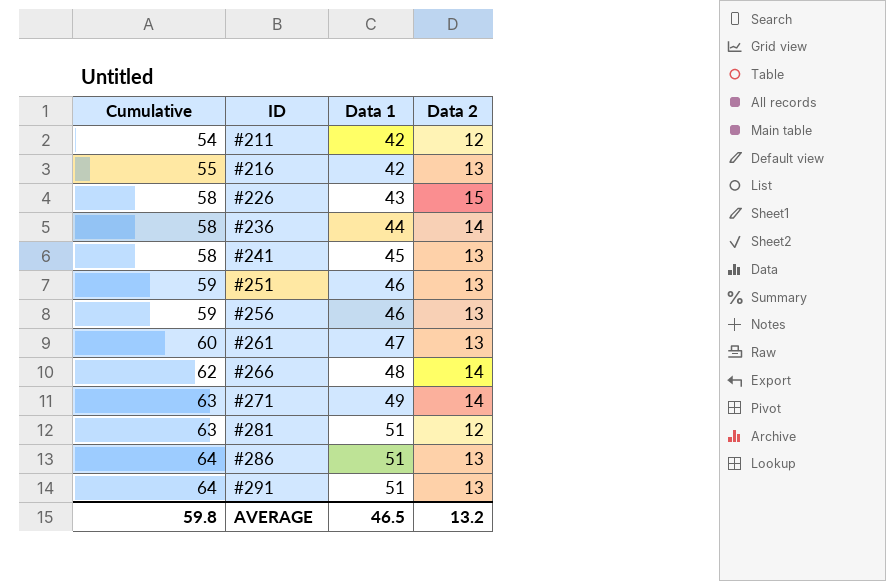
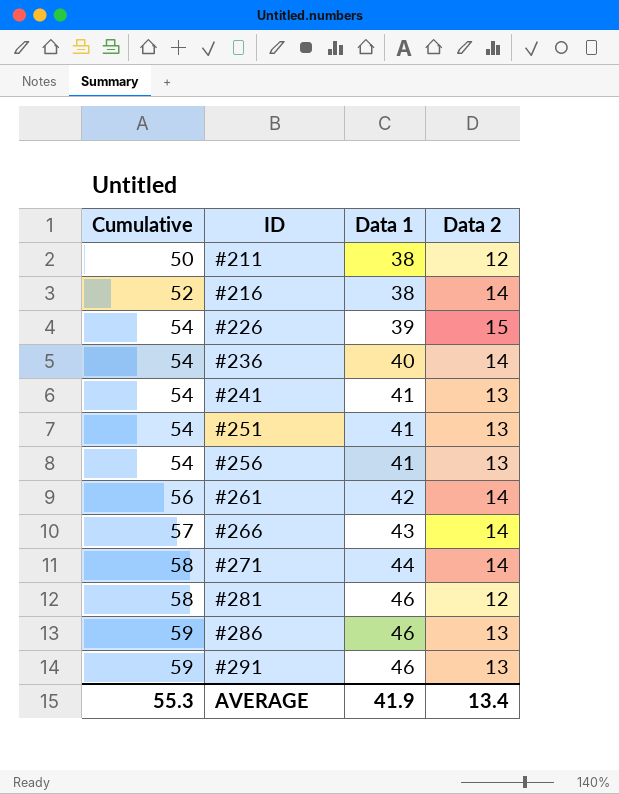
#211 | Cumulative: 54 -> 50
#211 | Data 1: 42 -> 38
#216 | Cumulative: 55 -> 52
#216 | Data 1: 42 -> 38
#216 | Data 2: 13 -> 14
#226 | Cumulative: 58 -> 54
#226 | Data 1: 43 -> 39
#236 | Cumulative: 58 -> 54
#236 | Data 1: 44 -> 40
#241 | Cumulative: 58 -> 54
#241 | Data 1: 45 -> 41
#251 | Cumulative: 59 -> 54
#251 | Data 1: 46 -> 41
#256 | Cumulative: 59 -> 54
#256 | Data 1: 46 -> 41
#261 | Cumulative: 60 -> 56
#261 | Data 1: 47 -> 42
#261 | Data 2: 13 -> 14
#266 | Cumulative: 62 -> 57
#266 | Data 1: 48 -> 43
#271 | Cumulative: 63 -> 58
#271 | Data 1: 49 -> 44
#281 | Cumulative: 63 -> 58
#281 | Data 1: 51 -> 46
#286 | Cumulative: 64 -> 59
#286 | Data 1: 51 -> 46
#291 | Cumulative: 64 -> 59
#291 | Data 1: 51 -> 46
AVERAGE | Cumulative: 59.8 -> 55.3
AVERAGE | Data 1: 46.5 -> 41.9
AVERAGE | Data 2: 13.2 -> 13.4

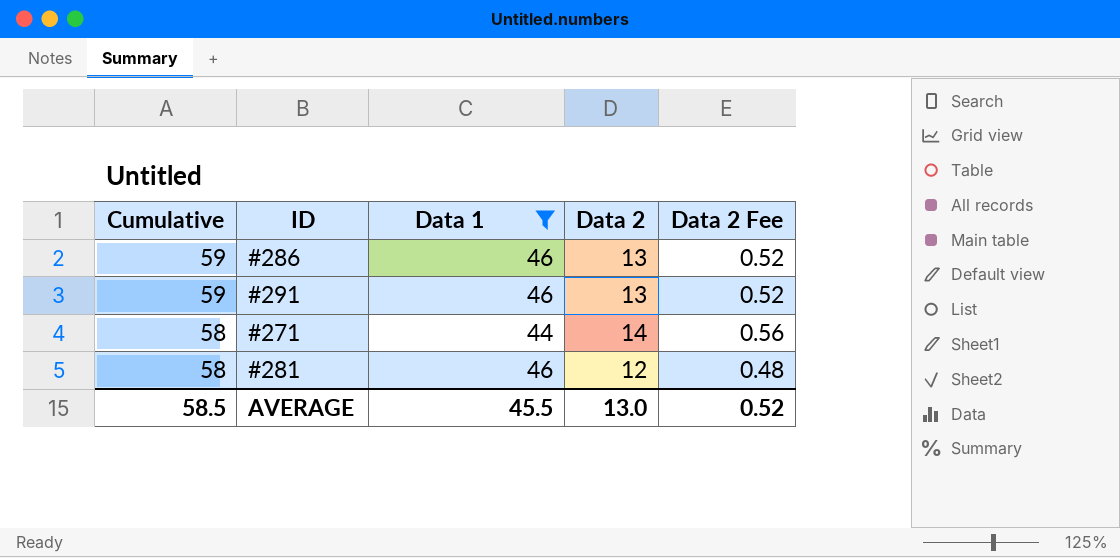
filter: none -> Data 1 >= 44
row order: Cumulative ascending -> Cumulative descending
column Data 2 Fee | formula: none -> [Data 2] * 0.04
AVERAGE | Cumulative: 55.3 -> 58.5
AVERAGE | Data 1: 41.9 -> 45.5
AVERAGE | Data 2: 13.4 -> 13.0

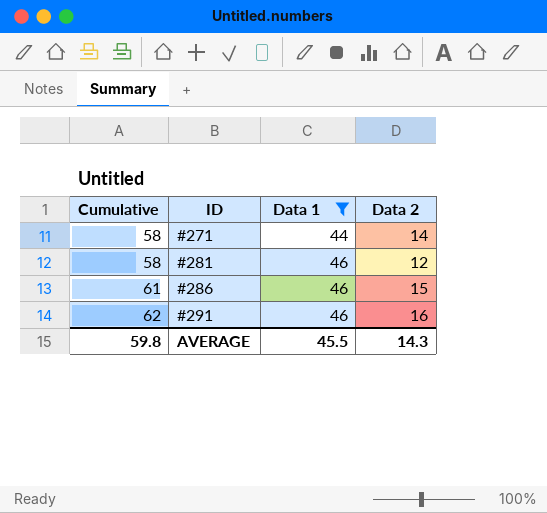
row order: Cumulative descending -> Cumulative ascending
column Data 2 Fee | formula: [Data 2] * 0.04 -> none
#286 | Cumulative: 59 -> 61
#286 | Data 2: 13 -> 15
#291 | Cumulative: 59 -> 62
#291 | Data 2: 13 -> 16
AVERAGE | Cumulative: 58.5 -> 59.8
AVERAGE | Data 2: 13.0 -> 14.3

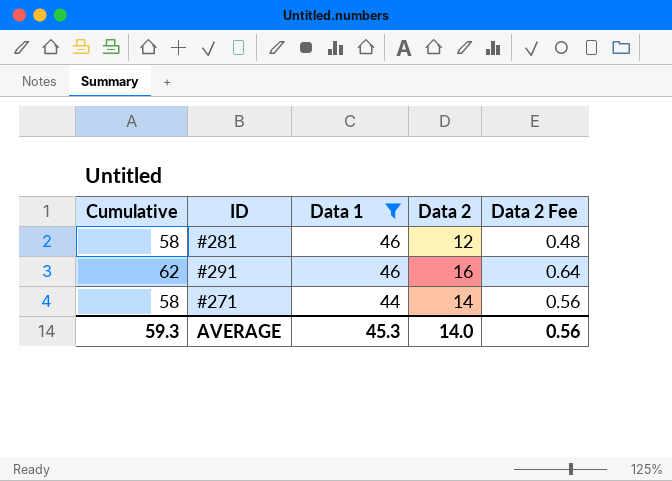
row order: Cumulative ascending -> Data 1 descending
column Data 2 Fee | formula: none -> [Data 2] * 0.04
row #286: 61 | 46 | 15 -> none
AVERAGE | Cumulative: 59.8 -> 59.3
AVERAGE | Data 1: 45.5 -> 45.3
AVERAGE | Data 2: 14.3 -> 14.0

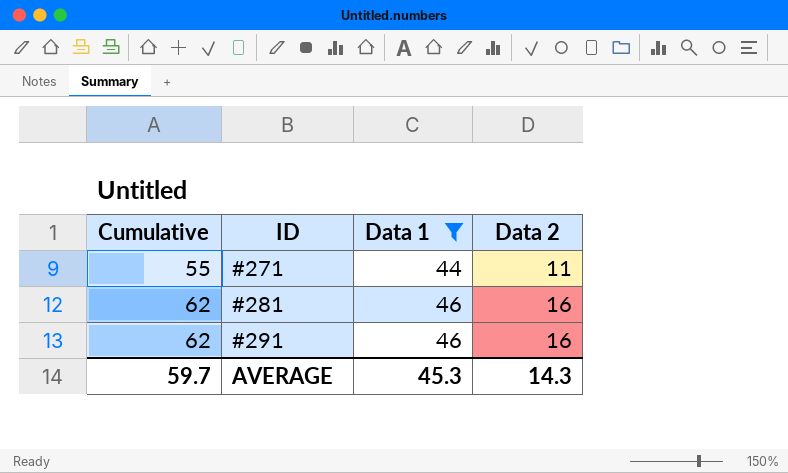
row order: Data 1 descending -> Cumulative ascending
column Data 2 Fee | formula: [Data 2] * 0.04 -> none
#271 | Cumulative: 58 -> 55
#271 | Data 2: 14 -> 11
#281 | Cumulative: 58 -> 62
#281 | Data 2: 12 -> 16
AVERAGE | Cumulative: 59.3 -> 59.7
AVERAGE | Data 2: 14.0 -> 14.3

